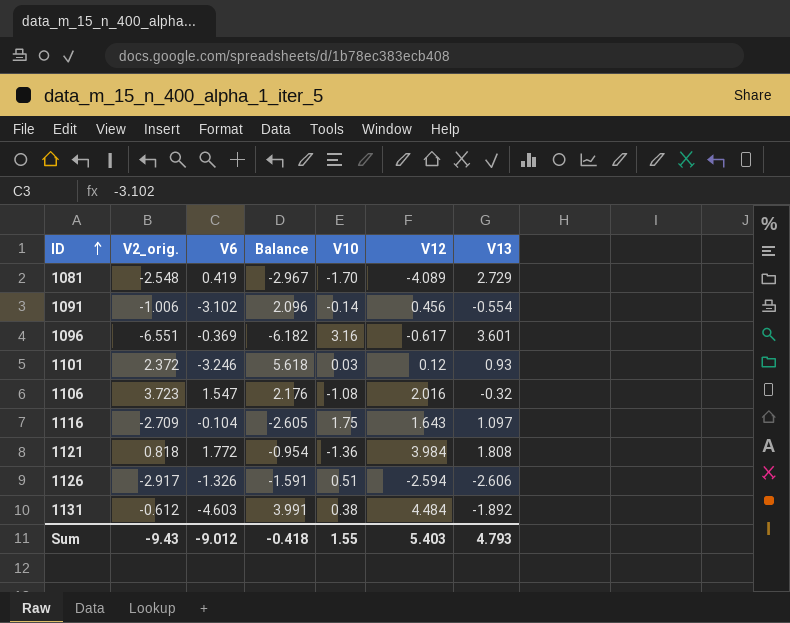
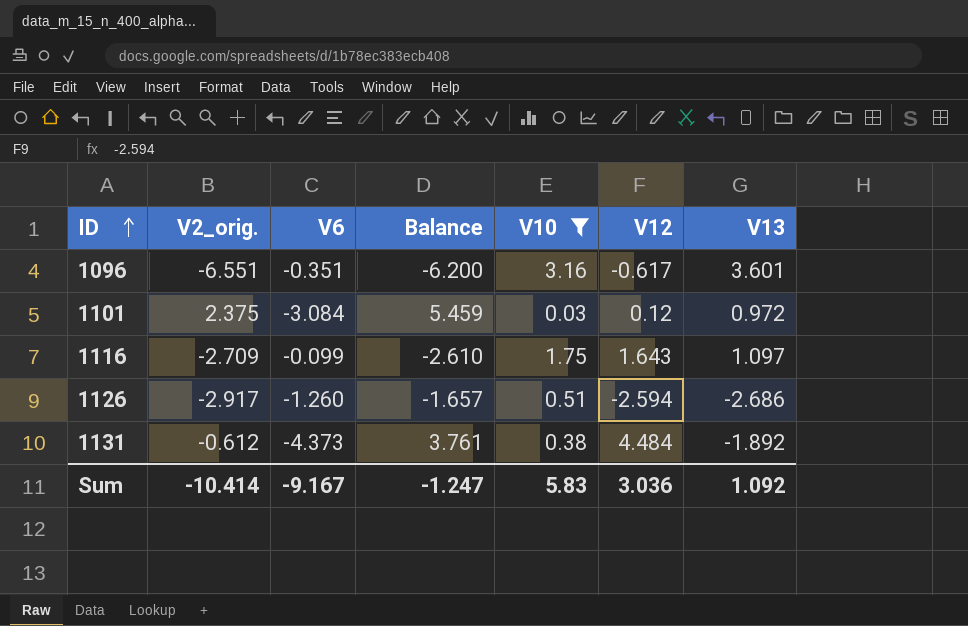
filter: none -> V10 >= 0.03
1096 | V6: -0.369 -> -0.351
1096 | Balance: -6.182 -> -6.200
1101 | V2_orig.: 2.372 -> 2.375
1101 | V6: -3.246 -> -3.084
1101 | Balance: 5.618 -> 5.459
1101 | V13: 0.93 -> 0.972
1116 | V6: -0.104 -> -0.099
1116 | Balance: -2.605 -> -2.610
1126 | V6: -1.326 -> -1.260
1126 | Balance: -1.591 -> -1.657
1126 | V13: -2.606 -> -2.686
1131 | V6: -4.603 -> -4.373
1131 | Balance: 3.991 -> 3.761
Sum | V2_orig.: -9.43 -> -10.414
Sum | V6: -9.012 -> -9.167
Sum | Balance: -0.418 -> -1.247
Sum | V10: 1.55 -> 5.83
Sum | V12: 5.403 -> 3.036
Sum | V13: 4.793 -> 1.092

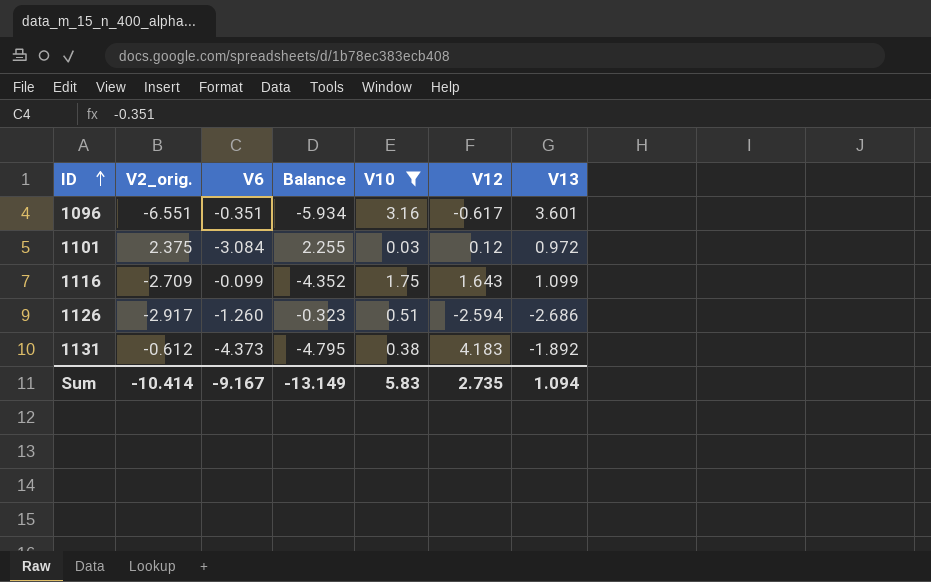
column Balance | formula: [V2_orig.] - [V6] -> [V2_orig.] - [V12]
1116 | V13: 1.097 -> 1.099
1131 | V12: 4.484 -> 4.183
Sum | Balance: -1.247 -> -13.149
Sum | V12: 3.036 -> 2.735
Sum | V13: 1.092 -> 1.094

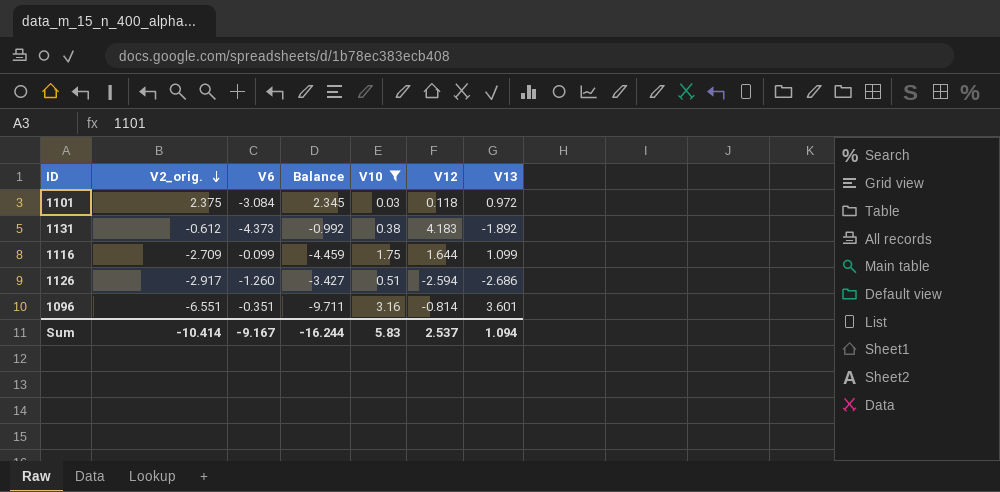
row order: ID ascending -> V2_orig. descending
column Balance | formula: [V2_orig.] - [V12] -> [V2_orig.] - [V10]
1101 | V12: 0.12 -> 0.118
1116 | V12: 1.643 -> 1.644
1096 | V12: -0.617 -> -0.814
Sum | Balance: -13.149 -> -16.244
Sum | V12: 2.735 -> 2.537

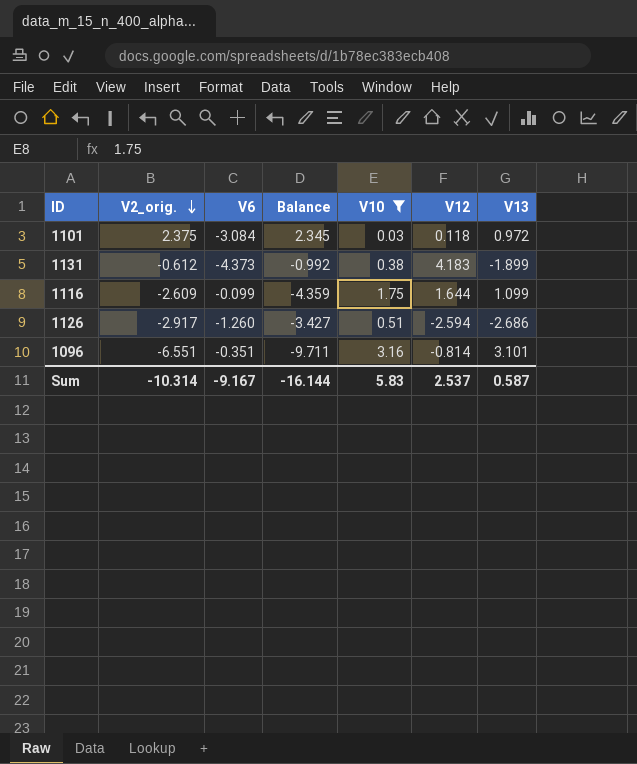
1131 | V13: -1.892 -> -1.899
1116 | V2_orig.: -2.709 -> -2.609
1116 | Balance: -4.459 -> -4.359
1096 | V13: 3.601 -> 3.101
Sum | V2_orig.: -10.414 -> -10.314
Sum | Balance: -16.244 -> -16.144
Sum | V13: 1.094 -> 0.587

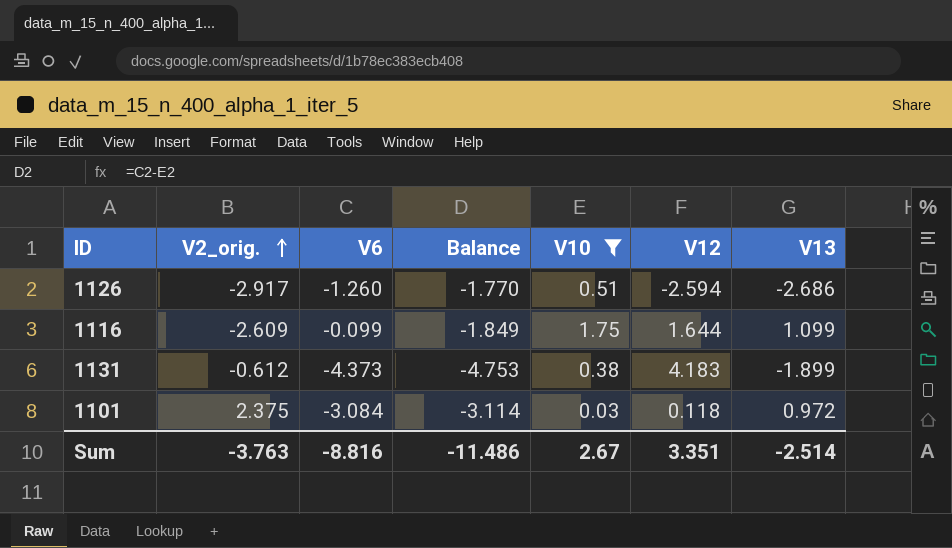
row order: V2_orig. descending -> V2_orig. ascending
column Balance | formula: [V2_orig.] - [V10] -> [V6] - [V10]
row 1096: -6.551 | -0.351 | -9.711 | 3.16 | -0.814 | 3.101 -> none
Sum | V2_orig.: -10.314 -> -3.763
Sum | V6: -9.167 -> -8.816
Sum | Balance: -16.144 -> -11.486
Sum | V10: 5.83 -> 2.67
Sum | V12: 2.537 -> 3.351
Sum | V13: 0.587 -> -2.514

